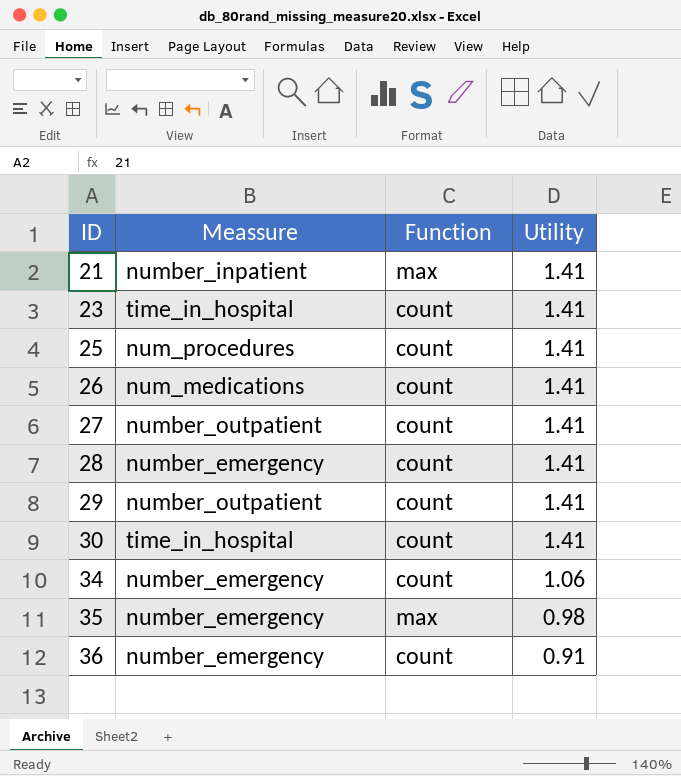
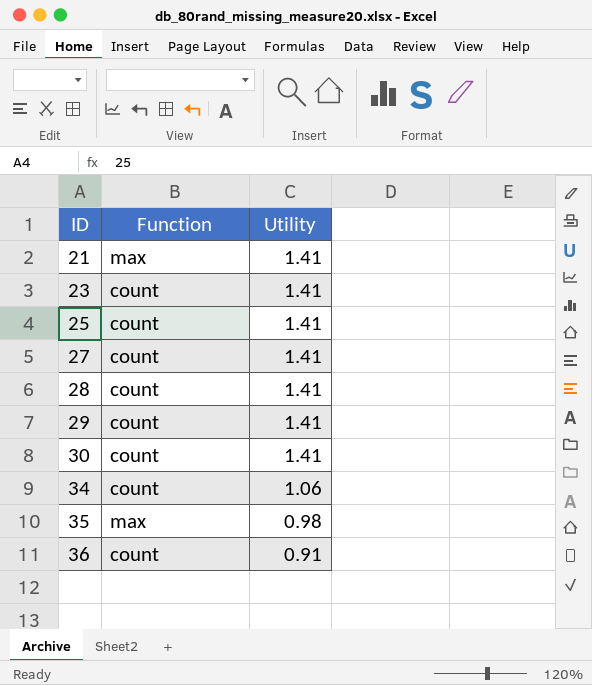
column Meassure | position: 2 -> none
row 26: num_medications | count | 1.41 -> none

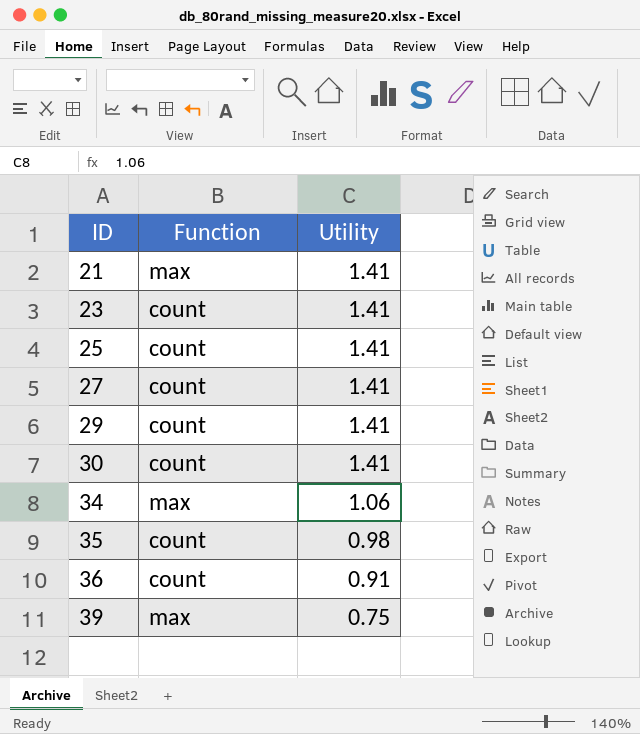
row 28: count | 1.41 -> none
34 | Function: count -> max
35 | Function: max -> count
row 39: none -> max | 0.75

